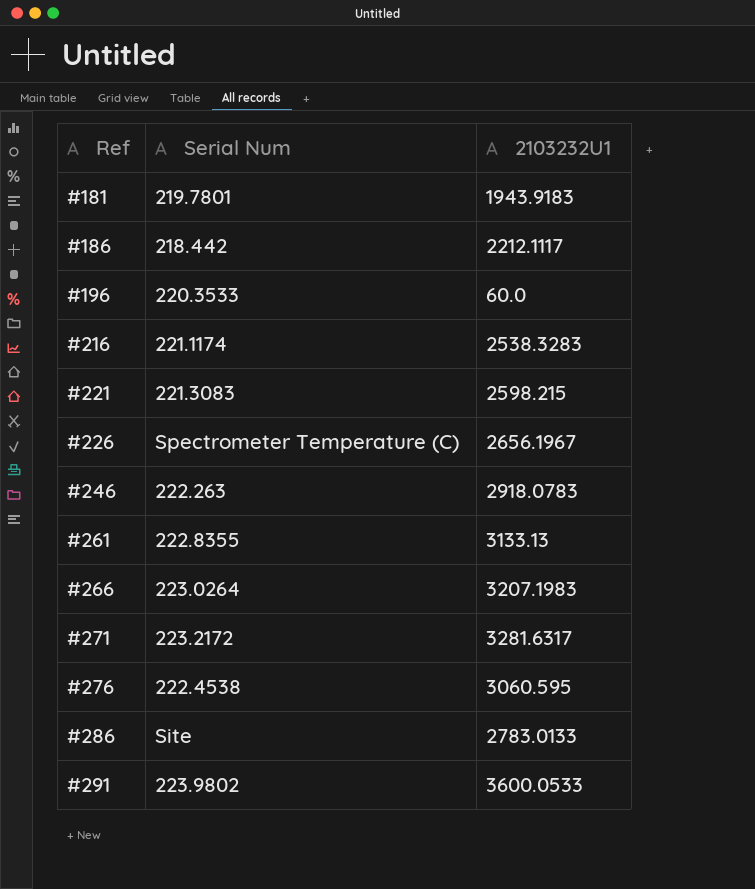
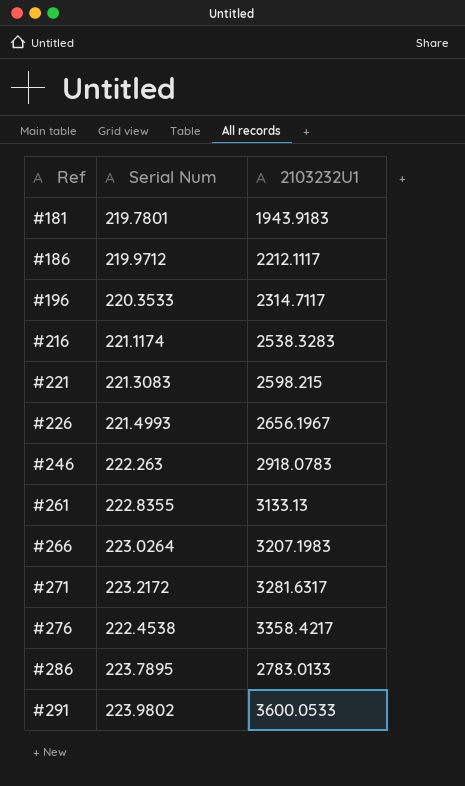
#186 | Serial Num: 218.442 -> 219.9712
#196 | 2103232U1: 60.0 -> 2314.7117
#226 | Serial Num: Spectrometer Temperature (C) -> 221.4993
#276 | 2103232U1: 3060.595 -> 3358.4217
#286 | Serial Num: Site -> 223.7895

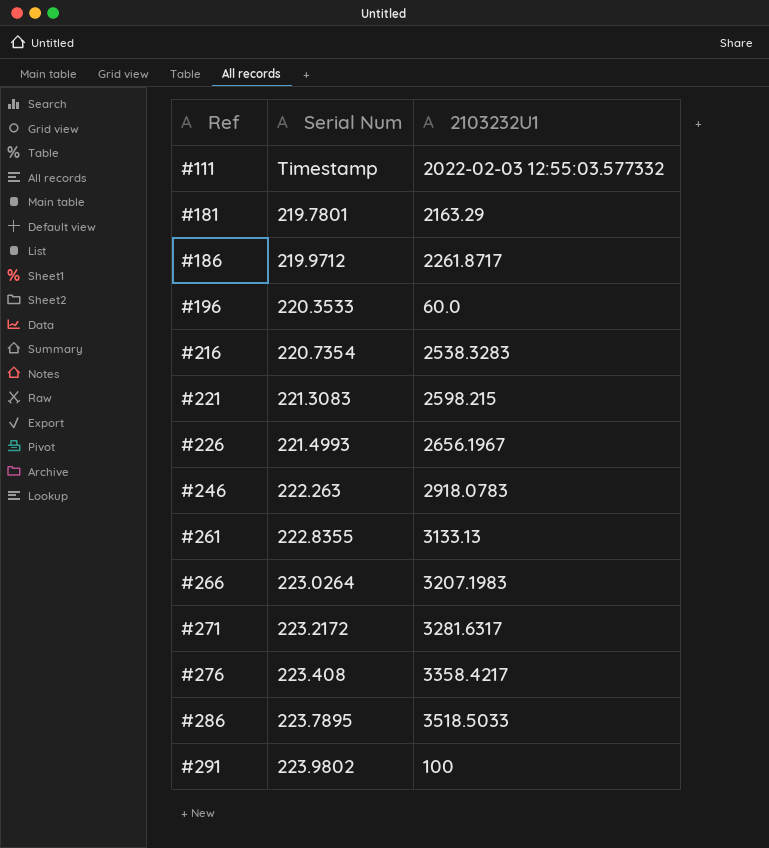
row #111: none -> Timestamp | 2022-02-03 12:55:03.577332
#181 | 2103232U1: 1943.9183 -> 2163.29
#186 | 2103232U1: 2212.1117 -> 2261.8717
#196 | 2103232U1: 2314.7117 -> 60.0
#216 | Serial Num: 221.1174 -> 220.7354
#276 | Serial Num: 222.4538 -> 223.408
#286 | 2103232U1: 2783.0133 -> 3518.5033
#291 | 2103232U1: 3600.0533 -> 100

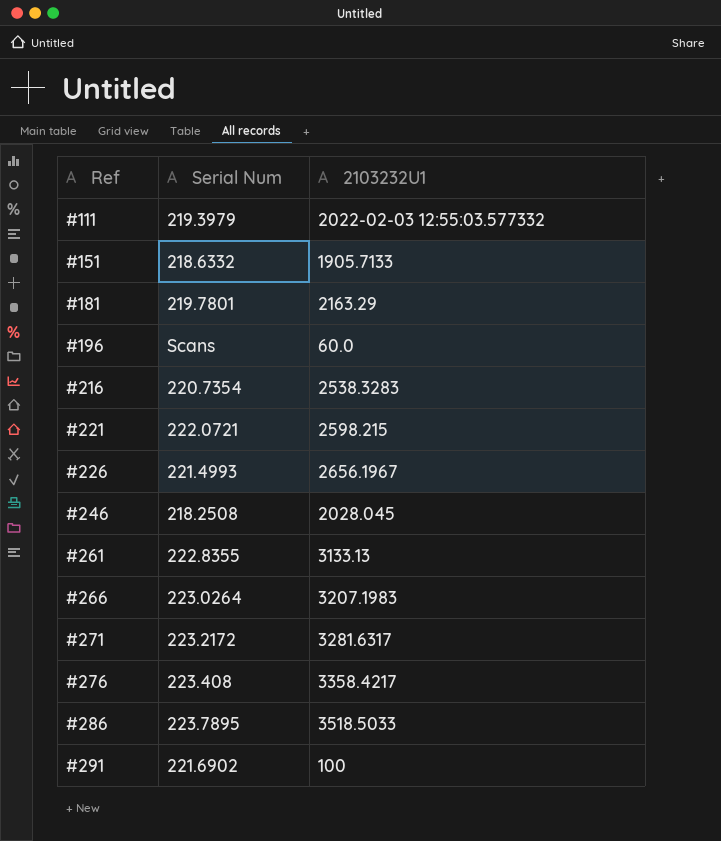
row #186: 219.9712 | 2261.8717 -> none
#111 | Serial Num: Timestamp -> 219.3979
row #151: none -> 218.6332 | 1905.7133
#196 | Serial Num: 220.3533 -> Scans
#221 | Serial Num: 221.3083 -> 222.0721
#246 | Serial Num: 222.263 -> 218.2508
#246 | 2103232U1: 2918.0783 -> 2028.045
#291 | Serial Num: 223.9802 -> 221.6902

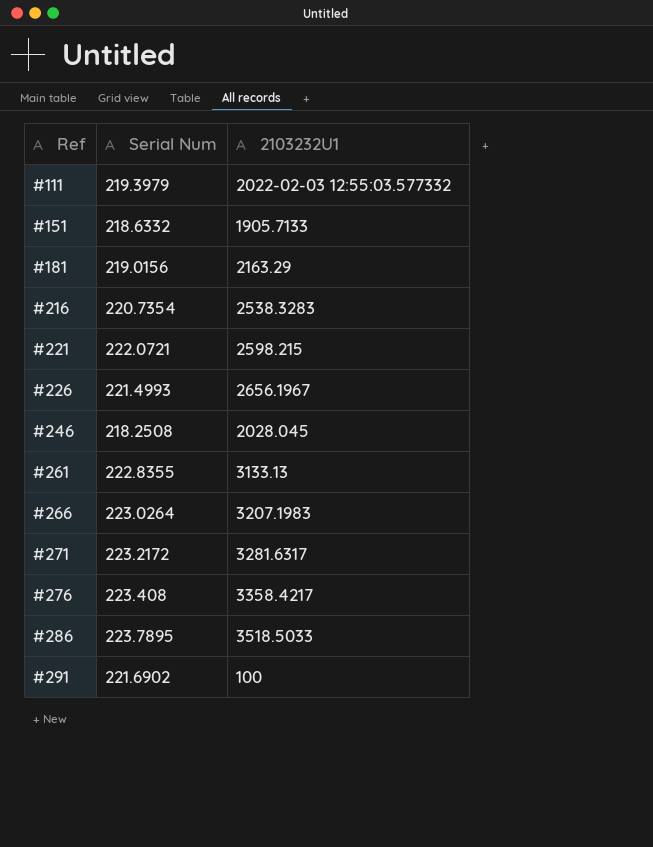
row #196: Scans | 60.0 -> none
#181 | Serial Num: 219.7801 -> 219.0156

